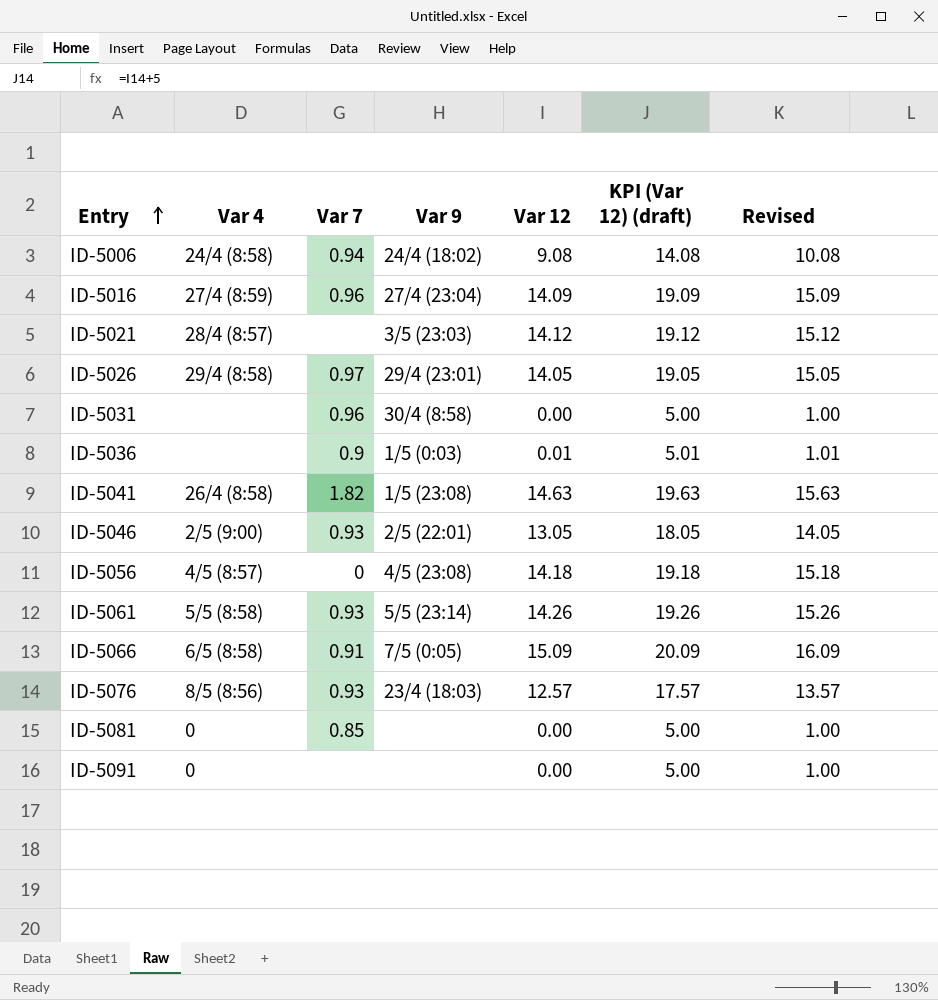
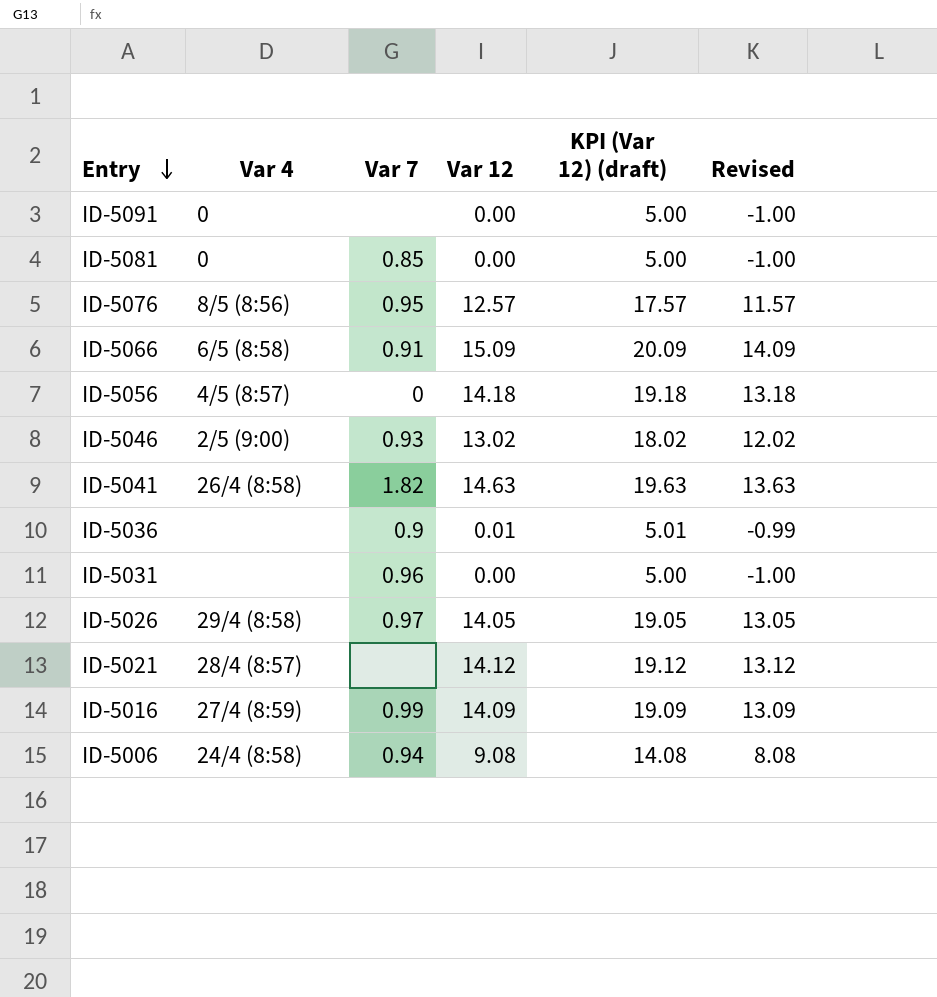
row order: Entry ascending -> Entry descending
column Var 9 | position: 4 -> none
column Revised | formula: [Var 12] + 1 -> [Var 12] - 1
row ID-5061: 5/5 (8:58) | 0.93 | 5/5 (23:14) | 14.26 | 19.26 | 15.26 -> none
ID-5076 | Var 7: 0.93 -> 0.95
ID-5046 | Var 12: 13.05 -> 13.02
ID-5046 | KPI (Var 12) (draft): 18.05 -> 18.02
ID-5016 | Var 7: 0.96 -> 0.99

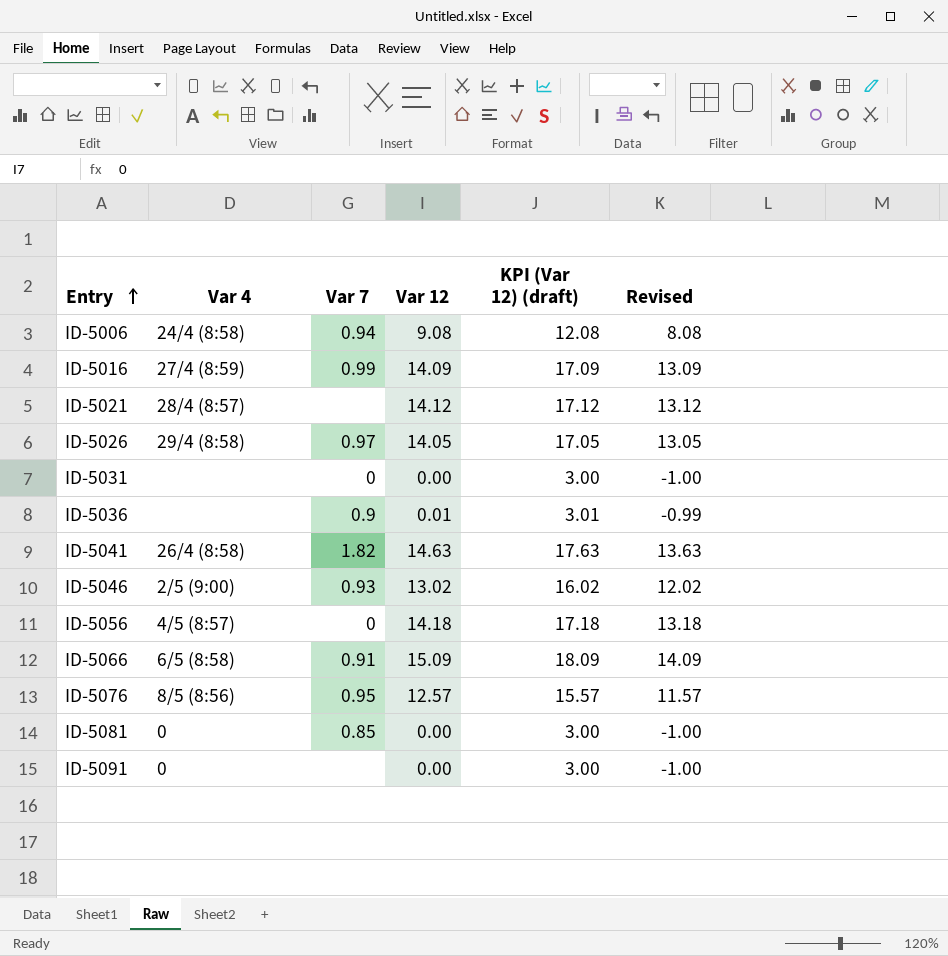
row order: Entry descending -> Entry ascending
column KPI (Var 12) (draft) | formula: [Var 12] + 5 -> [Var 12] + 3
ID-5031 | Var 7: 0.96 -> 0

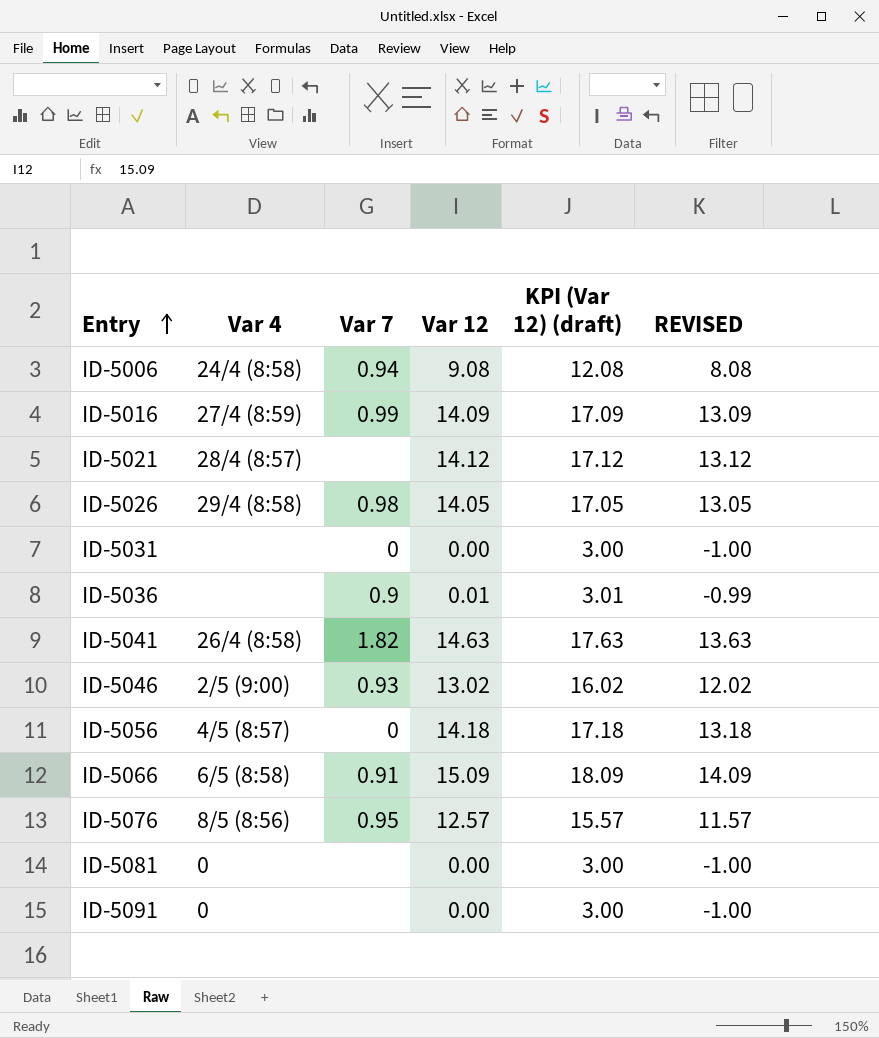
column name: Revised -> REVISED
ID-5026 | Var 7: 0.97 -> 0.98
ID-5081 | Var 7: 0.85 -> none

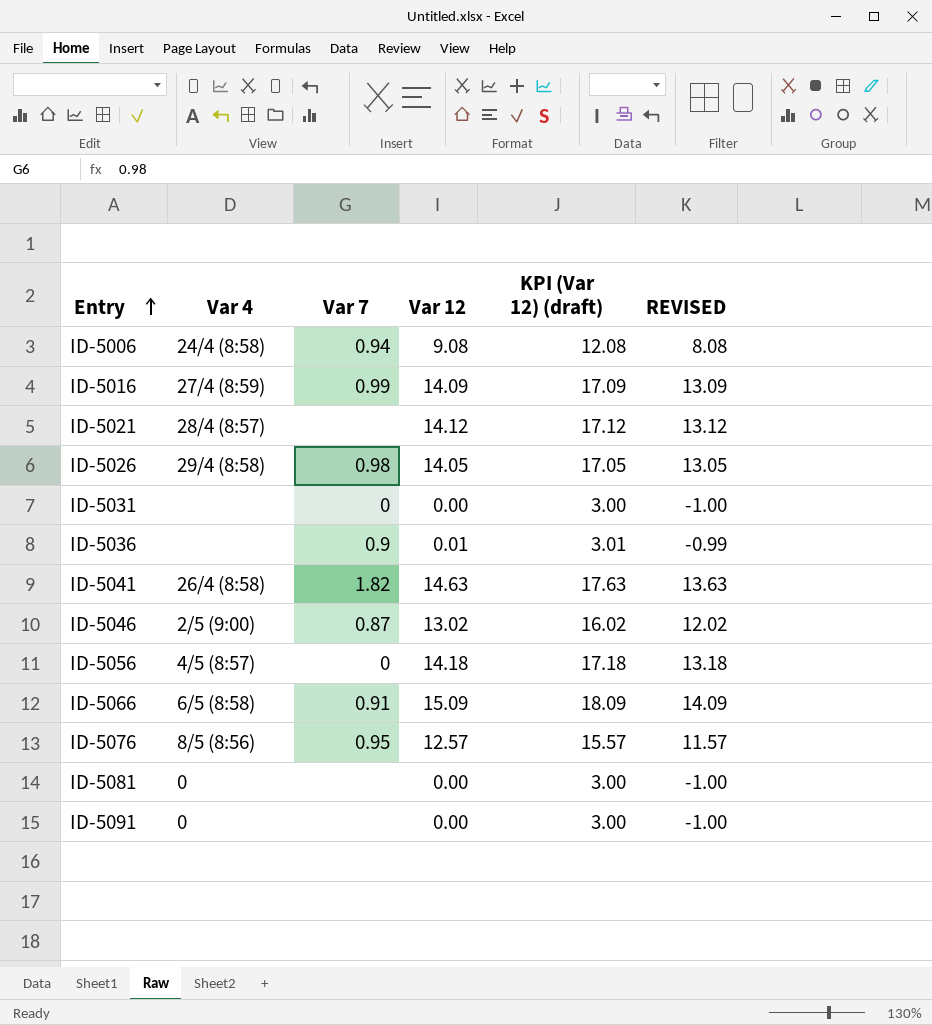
ID-5046 | Var 7: 0.93 -> 0.87

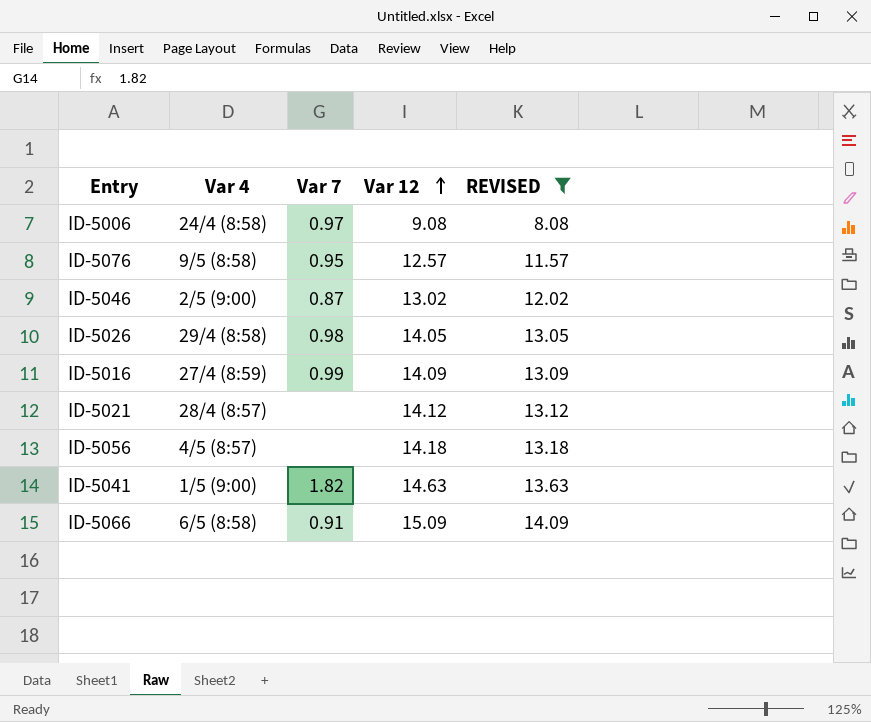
filter: none -> REVISED >= 8.08
row order: Entry ascending -> Var 12 ascending
column KPI (Var 12) (draft) | formula: [Var 12] + 3 -> none
ID-5006 | Var 7: 0.94 -> 0.97
ID-5076 | Var 4: 8/5 (8:56) -> 9/5 (8:58)
ID-5056 | Var 7: 0 -> none
ID-5041 | Var 4: 26/4 (8:58) -> 1/5 (9:00)

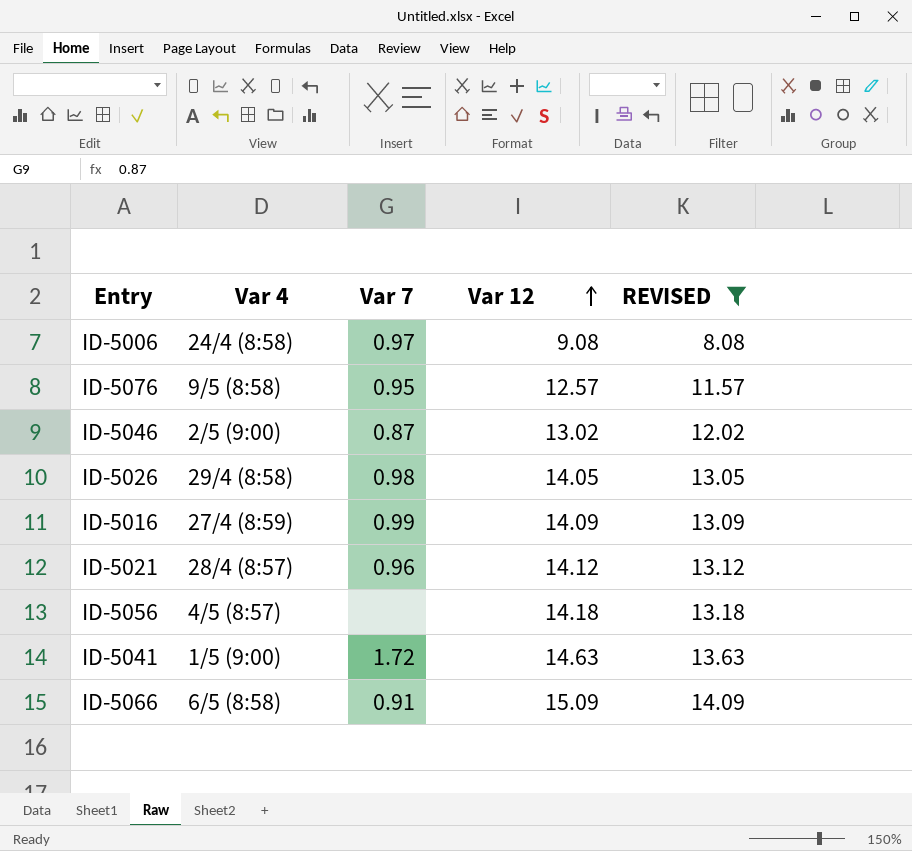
ID-5021 | Var 7: none -> 0.96
ID-5041 | Var 7: 1.82 -> 1.72

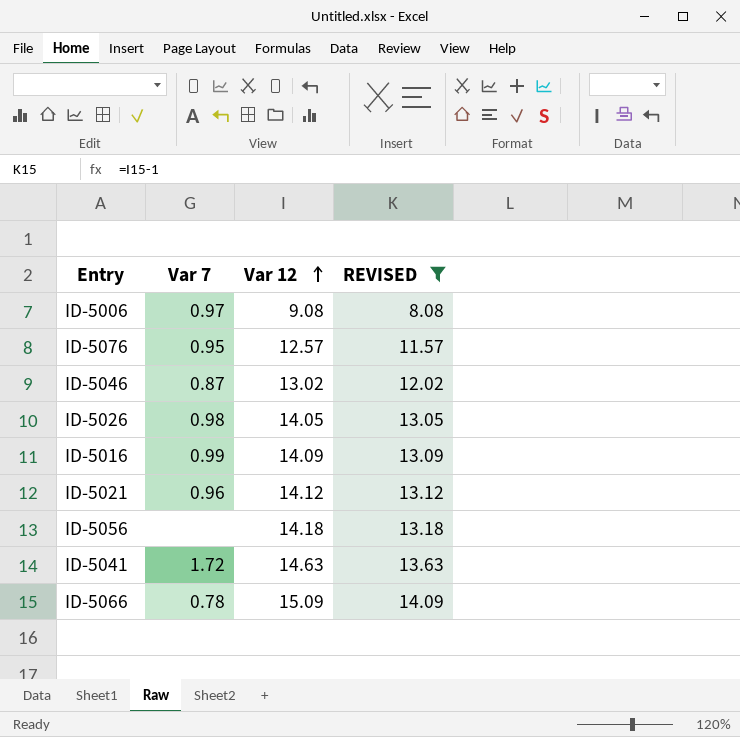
column Var 4 | position: 2 -> none
ID-5066 | Var 7: 0.91 -> 0.78

